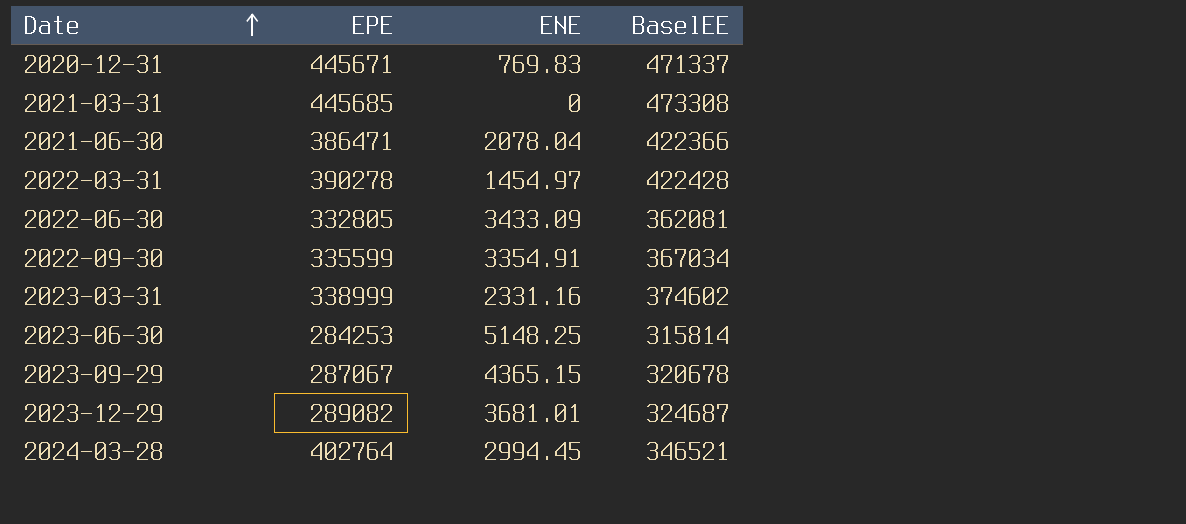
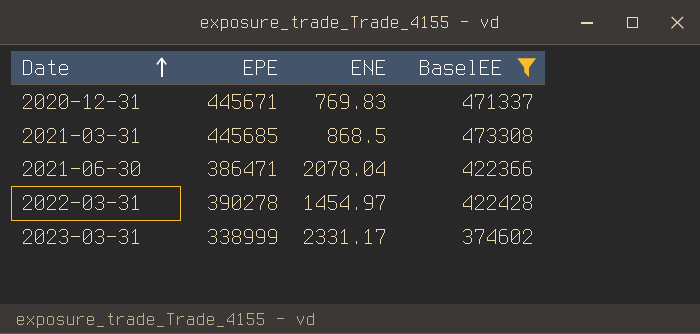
filter: none -> BaselEE >= 374602
2021-03-31 | ENE: 0 -> 868.5
2023-03-31 | ENE: 2331.16 -> 2331.17

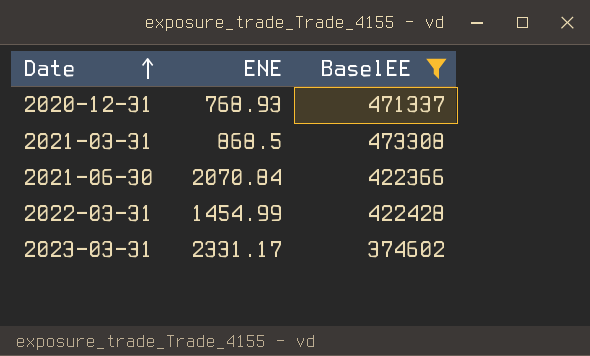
column EPE | position: 2 -> none
2020-12-31 | ENE: 769.83 -> 768.93
2021-06-30 | ENE: 2078.04 -> 2070.84
2022-03-31 | ENE: 1454.97 -> 1454.99

